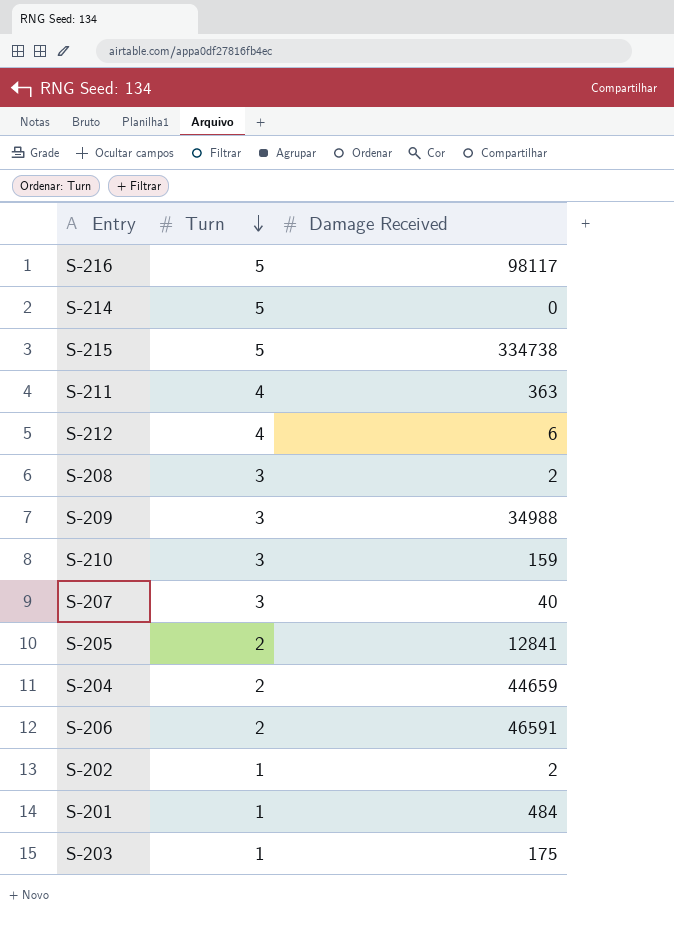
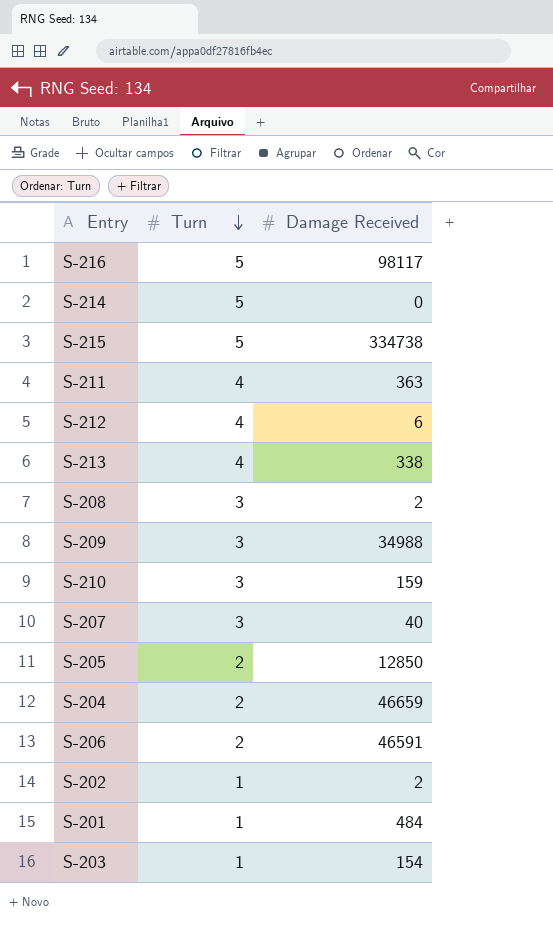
row S-213: none -> 4 | 338
S-205 | Damage Received: 12841 -> 12850
S-204 | Damage Received: 44659 -> 46659
S-203 | Damage Received: 175 -> 154

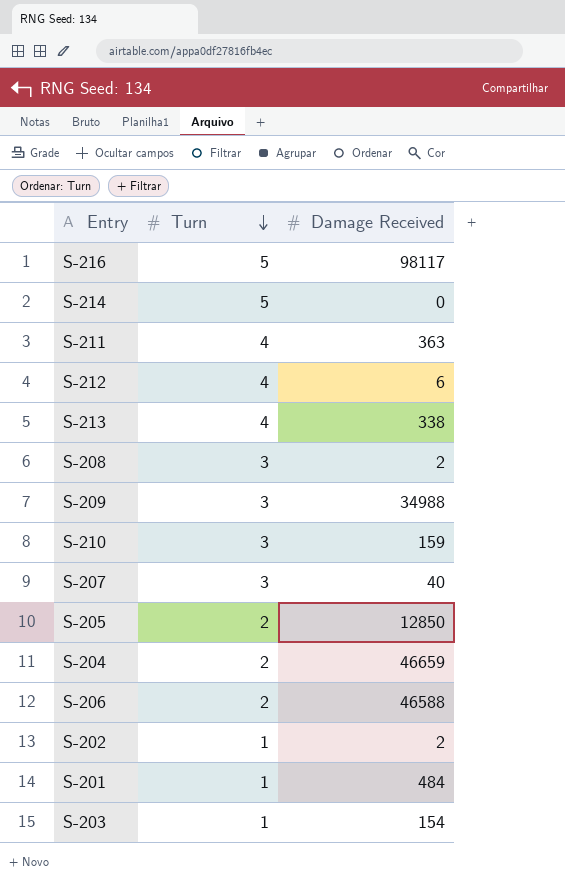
row S-215: 5 | 334738 -> none
S-206 | Damage Received: 46591 -> 46588

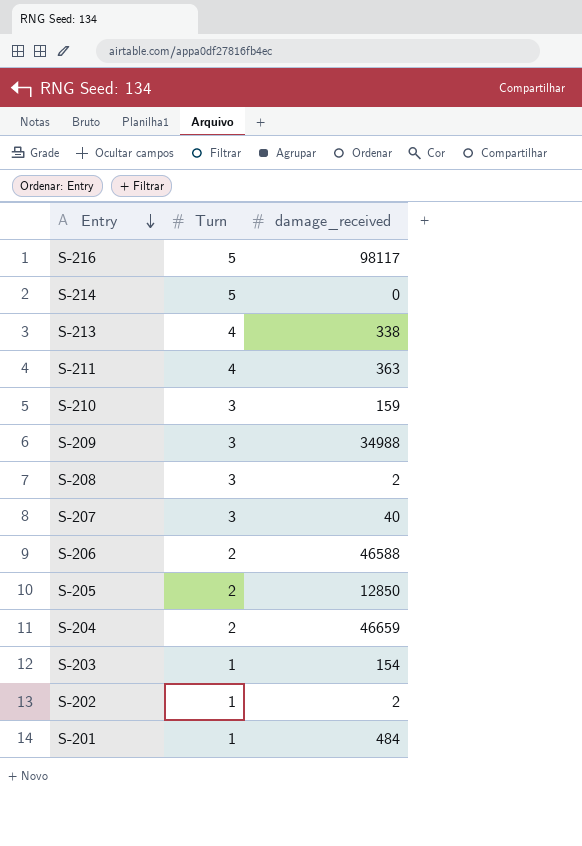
row order: Turn descending -> Entry descending
column name: Damage Received -> damage_received
row S-212: 4 | 6 -> none

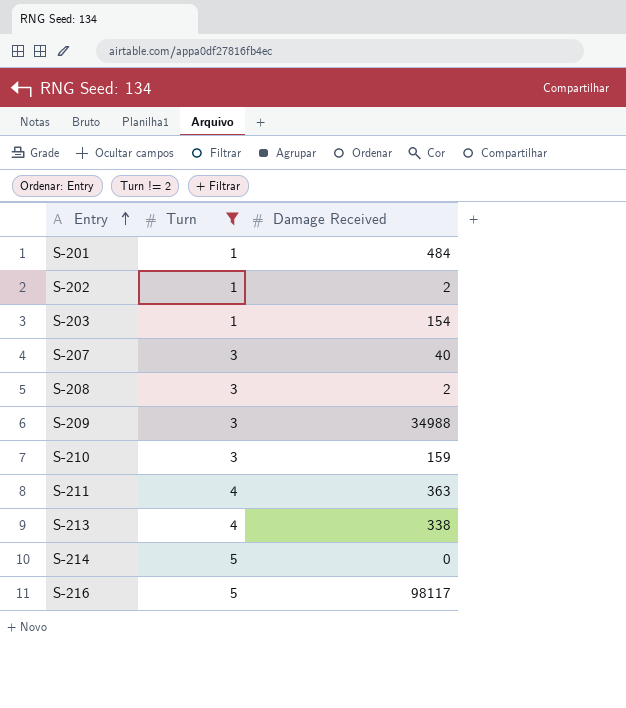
filter: none -> Turn != 2
row order: Entry descending -> Entry ascending
column name: damage_received -> Damage Received

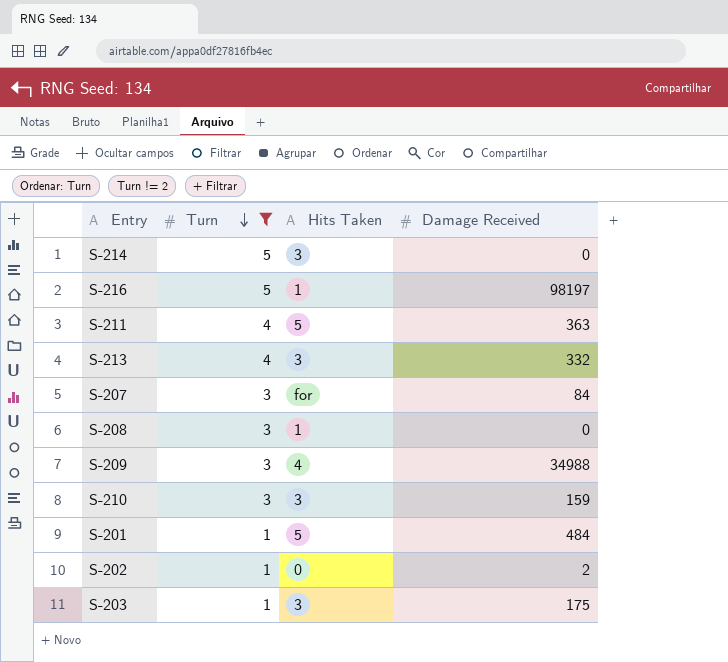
row order: Entry ascending -> Turn descending
column Hits Taken | position: none -> 3
S-216 | Damage Received: 98117 -> 98197
S-213 | Damage Received: 338 -> 332
S-207 | Damage Received: 40 -> 84
S-208 | Damage Received: 2 -> 0
S-203 | Damage Received: 154 -> 175

